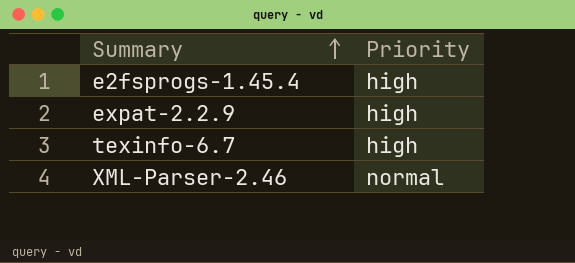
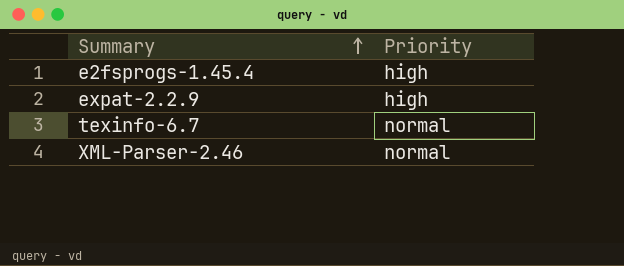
texinfo-6.7 | Priority: high -> normal

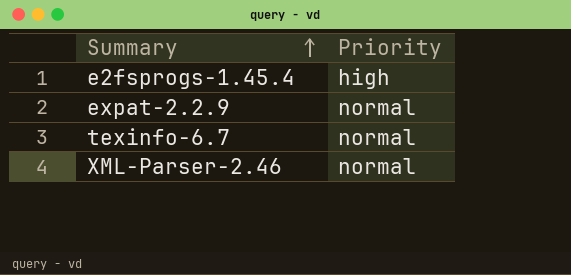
expat-2.2.9 | Priority: high -> normal

